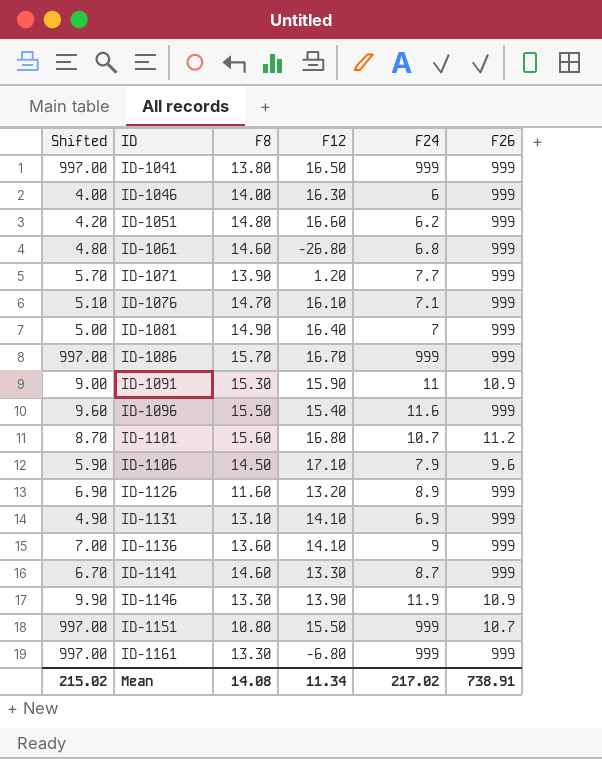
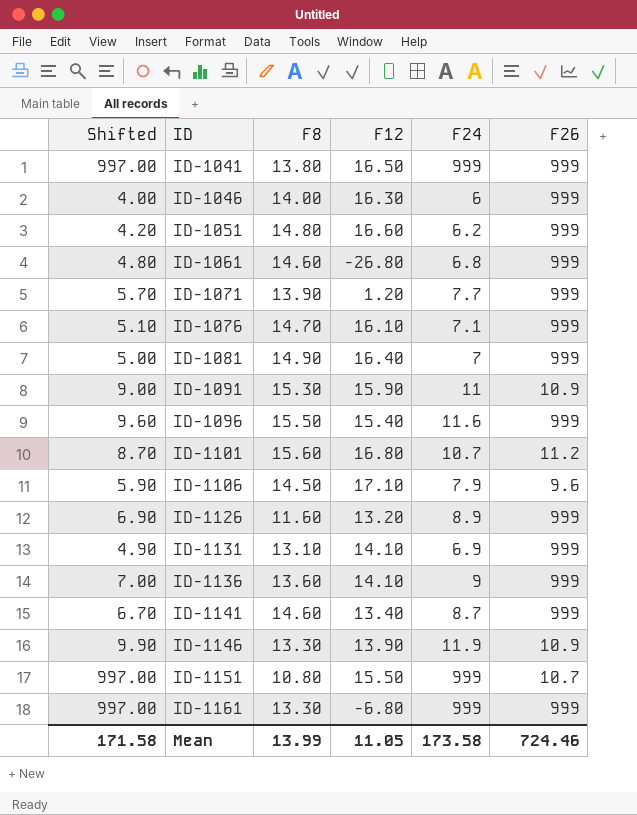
row ID-1086: 997.00 | 15.70 | 16.70 | 999 | 999 -> none
ID-1141 | F12: 13.30 -> 13.40
Mean | Shifted: 215.02 -> 171.58
Mean | F8: 14.08 -> 13.99
Mean | F12: 11.34 -> 11.05
Mean | F24: 217.02 -> 173.58
Mean | F26: 738.91 -> 724.46

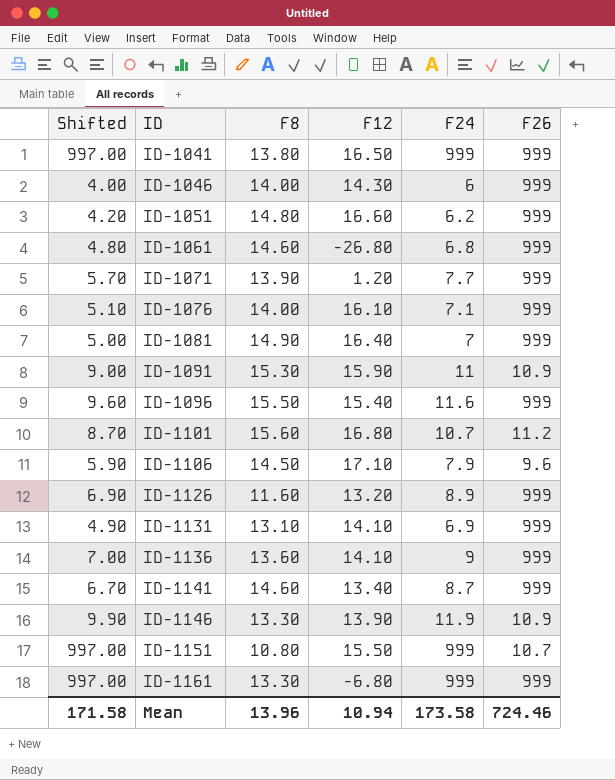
ID-1046 | F12: 16.30 -> 14.30
ID-1076 | F8: 14.70 -> 14.00
Mean | F8: 13.99 -> 13.96
Mean | F12: 11.05 -> 10.94

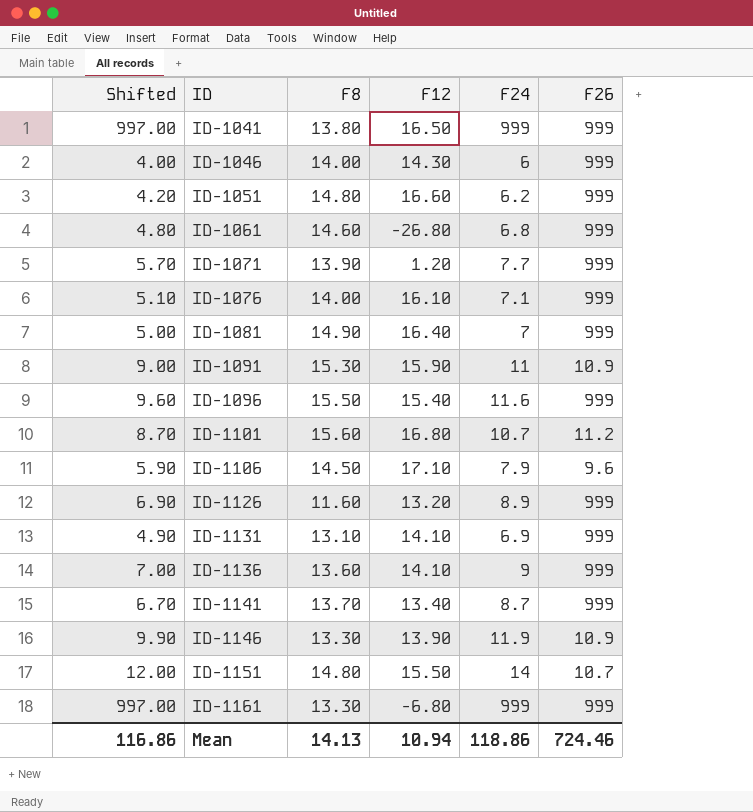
ID-1141 | F8: 14.60 -> 13.70
ID-1151 | Shifted: 997.00 -> 12.00
ID-1151 | F8: 10.80 -> 14.80
ID-1151 | F24: 999 -> 14
Mean | Shifted: 171.58 -> 116.86
Mean | F8: 13.96 -> 14.13
Mean | F24: 173.58 -> 118.86

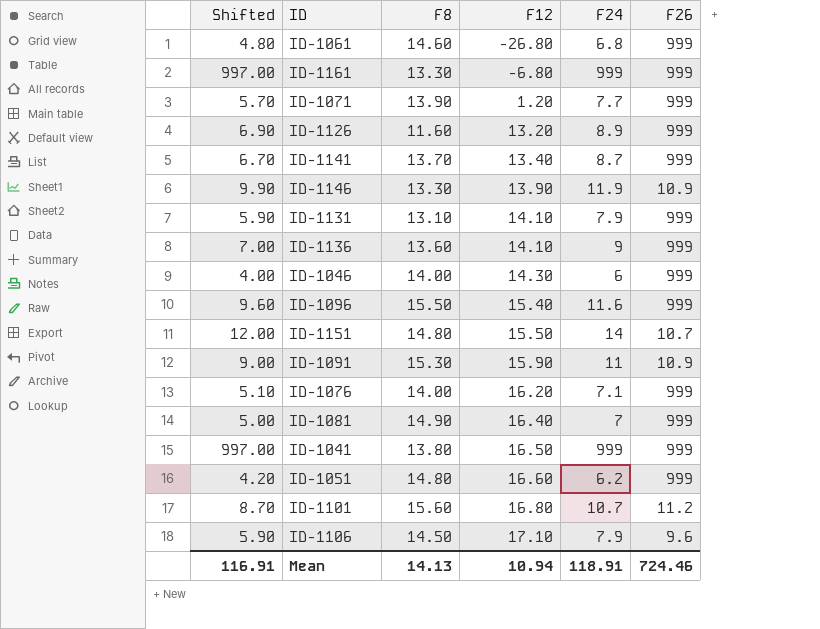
row order: ID ascending -> F12 ascending
ID-1131 | Shifted: 4.90 -> 5.90
ID-1131 | F24: 6.9 -> 7.9
ID-1076 | F12: 16.10 -> 16.20
Mean | Shifted: 116.86 -> 116.91
Mean | F24: 118.86 -> 118.91

